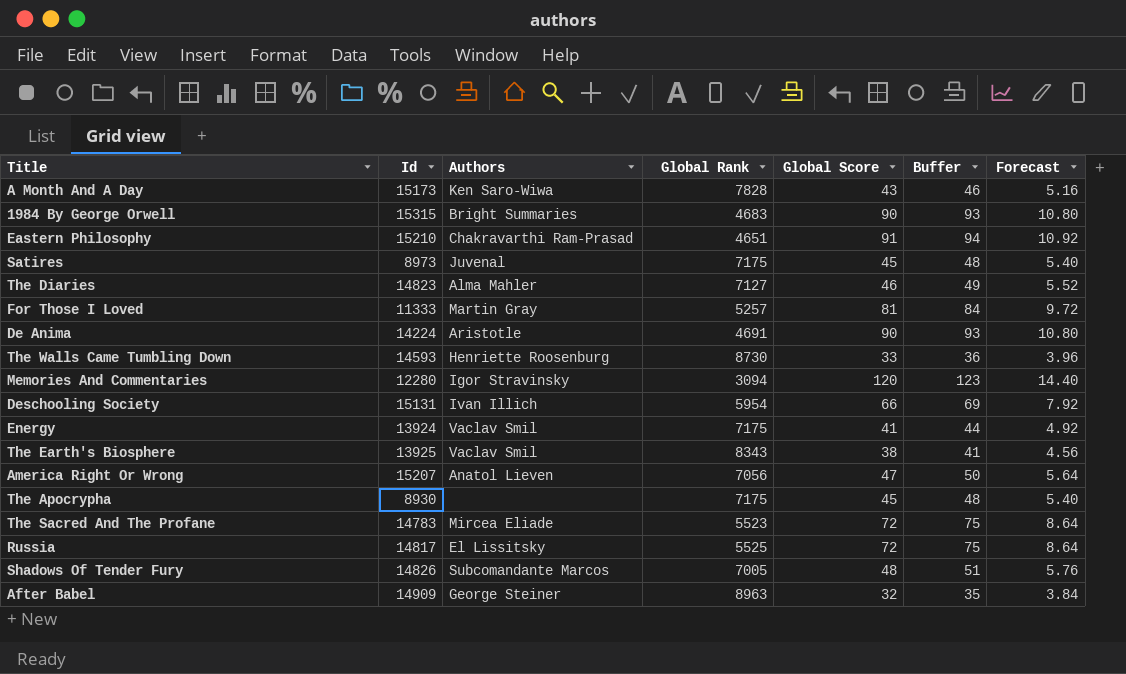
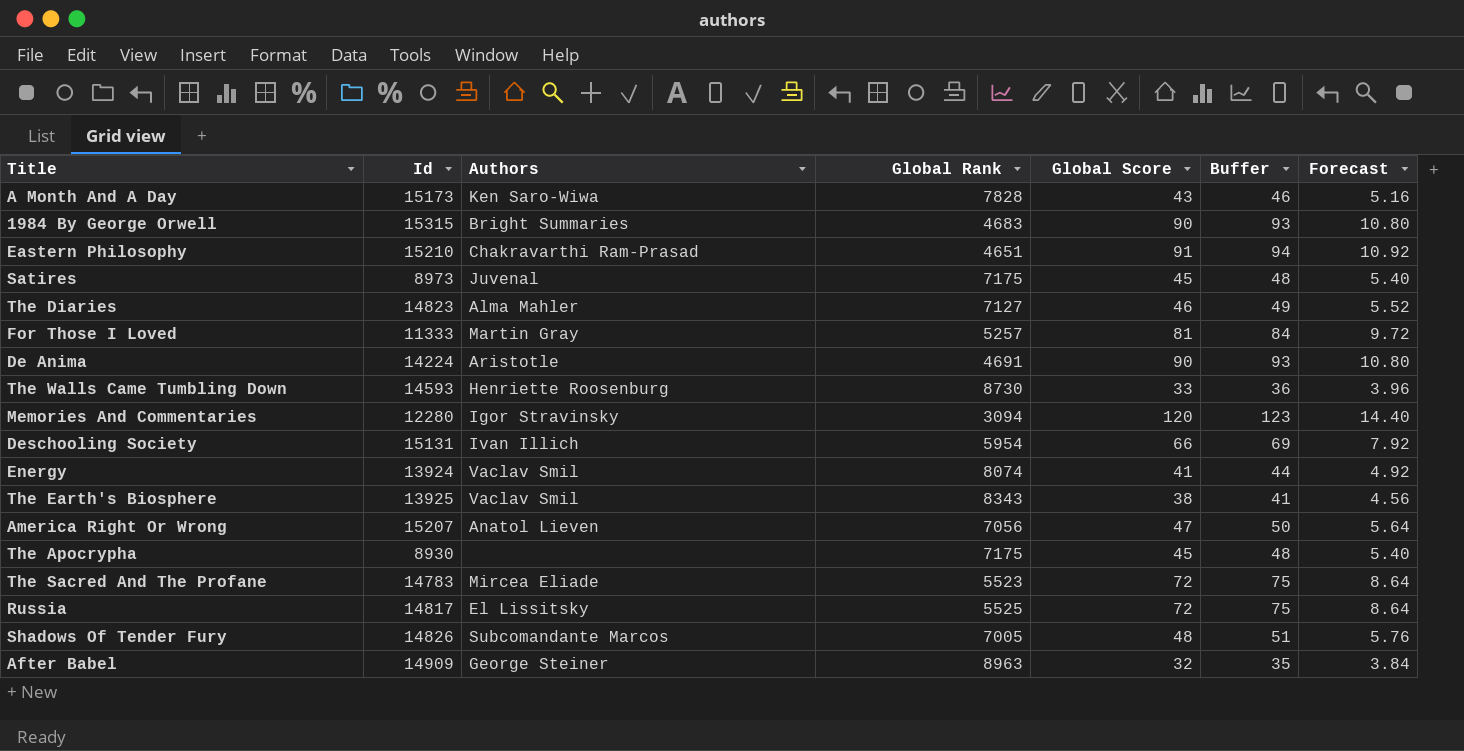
Energy | Global Rank: 7175 -> 8074

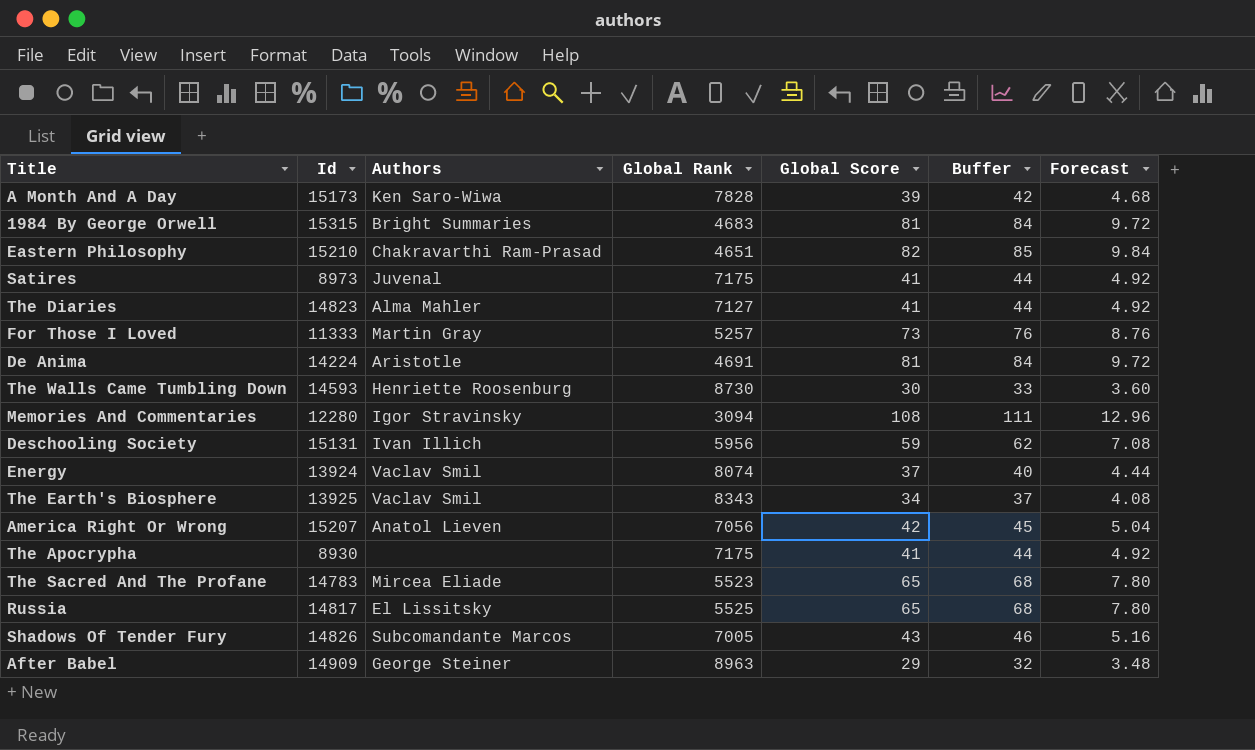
A Month And A Day | Global Score: 43 -> 39
A Month And A Day | Buffer: 46 -> 42
A Month And A Day | Forecast: 5.16 -> 4.68
1984 By George Orwell | Global Score: 90 -> 81
1984 By George Orwell | Buffer: 93 -> 84
1984 By George Orwell | Forecast: 10.80 -> 9.72
Eastern Philosophy | Global Score: 91 -> 82
Eastern Philosophy | Buffer: 94 -> 85
Eastern Philosophy | Forecast: 10.92 -> 9.84
Satires | Global Score: 45 -> 41
Satires | Buffer: 48 -> 44
Satires | Forecast: 5.40 -> 4.92
The Diaries | Global Score: 46 -> 41
The Diaries | Buffer: 49 -> 44
The Diaries | Forecast: 5.52 -> 4.92
For Those I Loved | Global Score: 81 -> 73
For Those I Loved | Buffer: 84 -> 76
For Those I Loved | Forecast: 9.72 -> 8.76
De Anima | Global Score: 90 -> 81
De Anima | Buffer: 93 -> 84
De Anima | Forecast: 10.80 -> 9.72
The Walls Came Tumbling Down | Global Score: 33 -> 30
The Walls Came Tumbling Down | Buffer: 36 -> 33
The Walls Came Tumbling Down | Forecast: 3.96 -> 3.60
Memories And Commentaries | Global Score: 120 -> 108
Memories And Commentaries | Buffer: 123 -> 111
Memories And Commentaries | Forecast: 14.40 -> 12.96
Deschooling Society | Global Rank: 5954 -> 5956
Deschooling Society | Global Score: 66 -> 59
Deschooling Society | Buffer: 69 -> 62
Deschooling Society | Forecast: 7.92 -> 7.08
Energy | Global Score: 41 -> 37
Energy | Buffer: 44 -> 40
Energy | Forecast: 4.92 -> 4.44
The Earth's Biosphere | Global Score: 38 -> 34
The Earth's Biosphere | Buffer: 41 -> 37
The Earth's Biosphere | Forecast: 4.56 -> 4.08
America Right Or Wrong | Global Score: 47 -> 42
America Right Or Wrong | Buffer: 50 -> 45
America Right Or Wrong | Forecast: 5.64 -> 5.04
The Apocrypha | Global Score: 45 -> 41
The Apocrypha | Buffer: 48 -> 44
The Apocrypha | Forecast: 5.40 -> 4.92
The Sacred And The Profane | Global Score: 72 -> 65
The Sacred And The Profane | Buffer: 75 -> 68
The Sacred And The Profane | Forecast: 8.64 -> 7.80
Russia | Global Score: 72 -> 65
Russia | Buffer: 75 -> 68
Russia | Forecast: 8.64 -> 7.80
Shadows Of Tender Fury | Global Score: 48 -> 43
Shadows Of Tender Fury | Buffer: 51 -> 46
Shadows Of Tender Fury | Forecast: 5.76 -> 5.16
After Babel | Global Score: 32 -> 29
After Babel | Buffer: 35 -> 32
After Babel | Forecast: 3.84 -> 3.48

